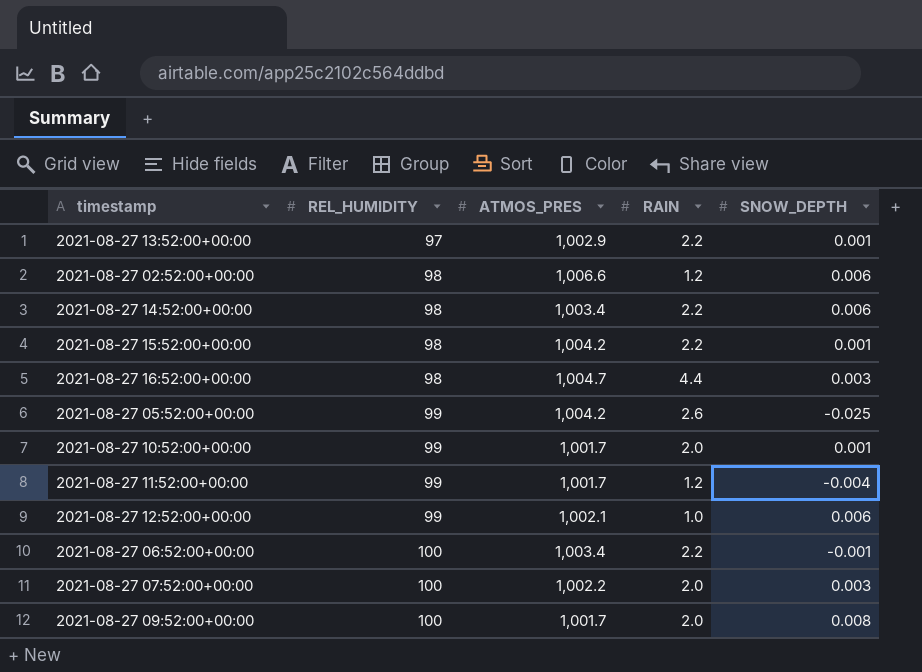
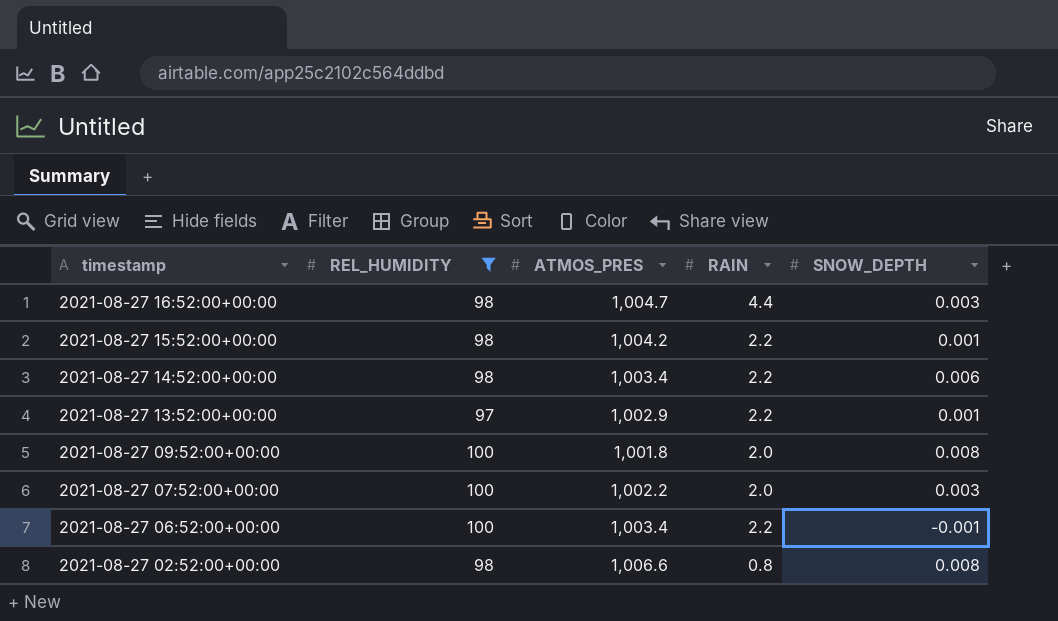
filter: none -> REL_HUMIDITY != 99
row order: REL_HUMIDITY ascending -> timestamp descending
2021-08-27 09:52:00+00:00 | ATMOS_PRES: 1,001.7 -> 1,001.8
2021-08-27 02:52:00+00:00 | RAIN: 1.2 -> 0.8
2021-08-27 02:52:00+00:00 | SNOW_DEPTH: 0.006 -> 0.008

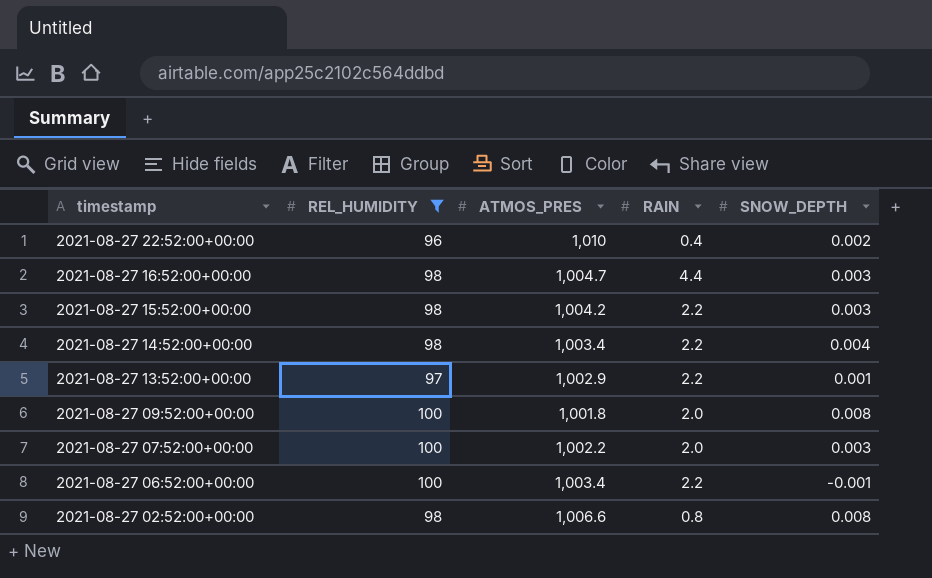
row 2021-08-27 22:52:00+00:00: none -> 96 | 1,010 | 0.4 | 0.002
2021-08-27 15:52:00+00:00 | SNOW_DEPTH: 0.001 -> 0.003
2021-08-27 14:52:00+00:00 | SNOW_DEPTH: 0.006 -> 0.004

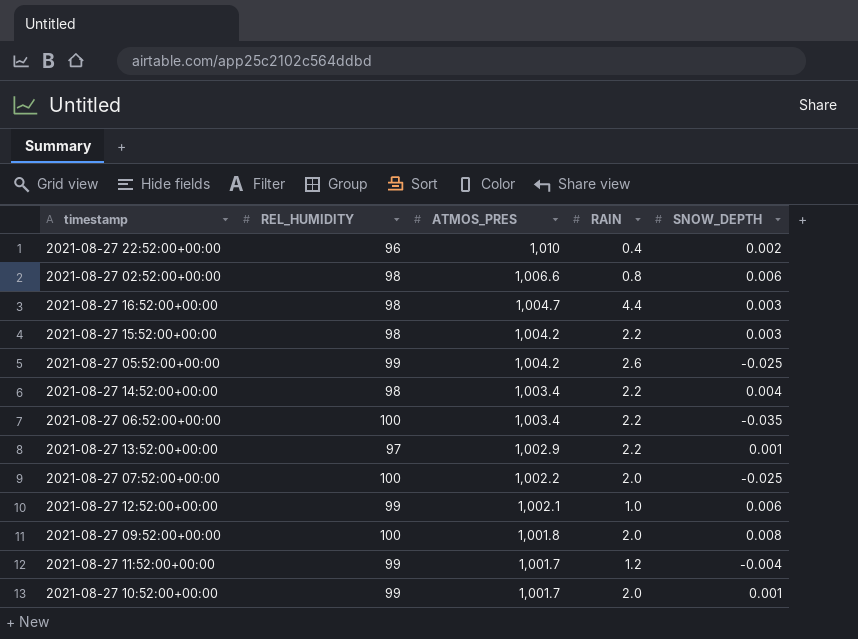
filter: REL_HUMIDITY != 99 -> none
row order: timestamp descending -> ATMOS_PRES descending
2021-08-27 02:52:00+00:00 | SNOW_DEPTH: 0.008 -> 0.006
2021-08-27 06:52:00+00:00 | SNOW_DEPTH: -0.001 -> -0.035
2021-08-27 07:52:00+00:00 | SNOW_DEPTH: 0.003 -> -0.025

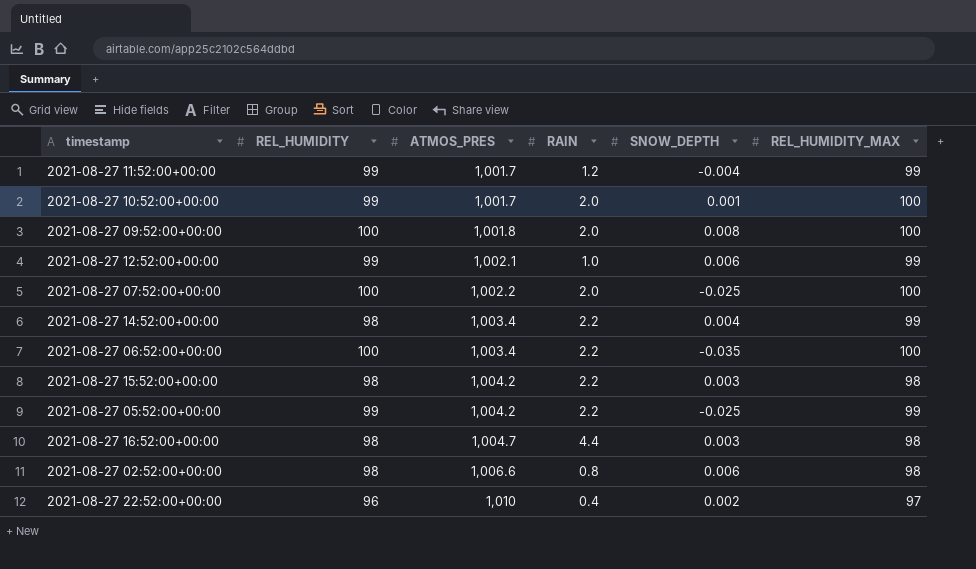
row order: ATMOS_PRES descending -> ATMOS_PRES ascending
column REL_HUMIDITY_MAX | position: none -> 6
row 2021-08-27 13:52:00+00:00: 97 | 1,002.9 | 2.2 | 0.001 -> none
2021-08-27 05:52:00+00:00 | RAIN: 2.6 -> 2.2

